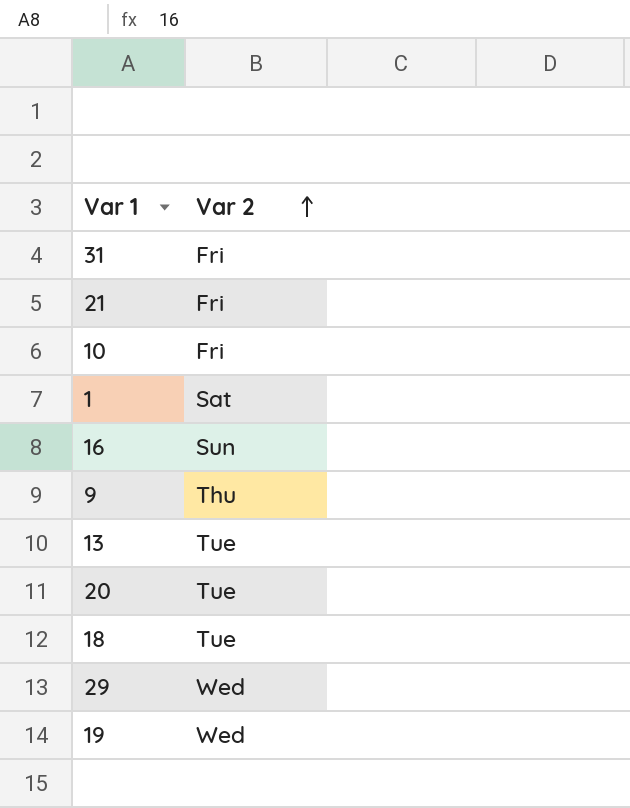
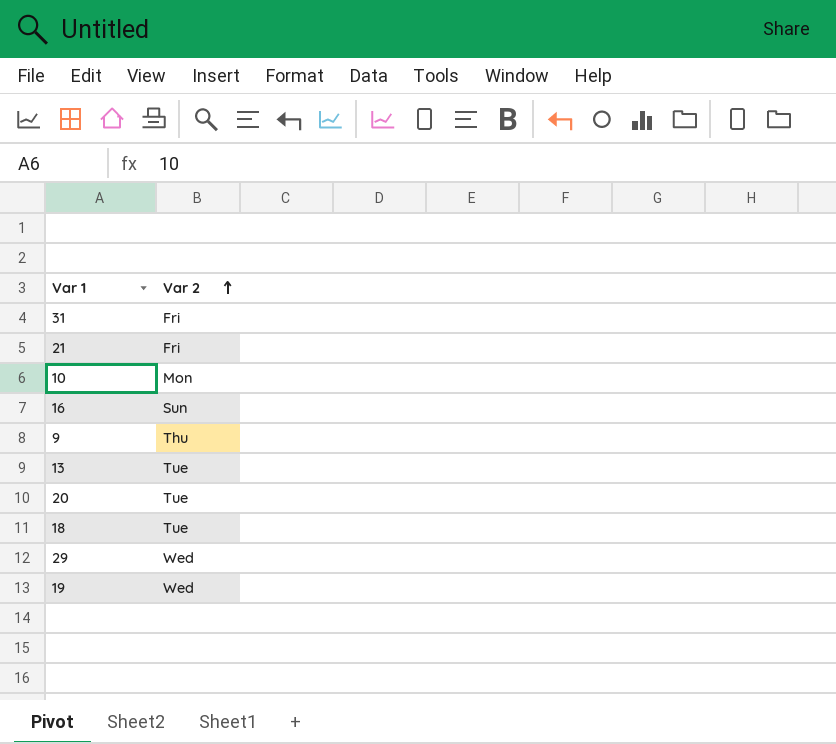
row 1: Sat -> none
10 | Var 2: Fri -> Mon

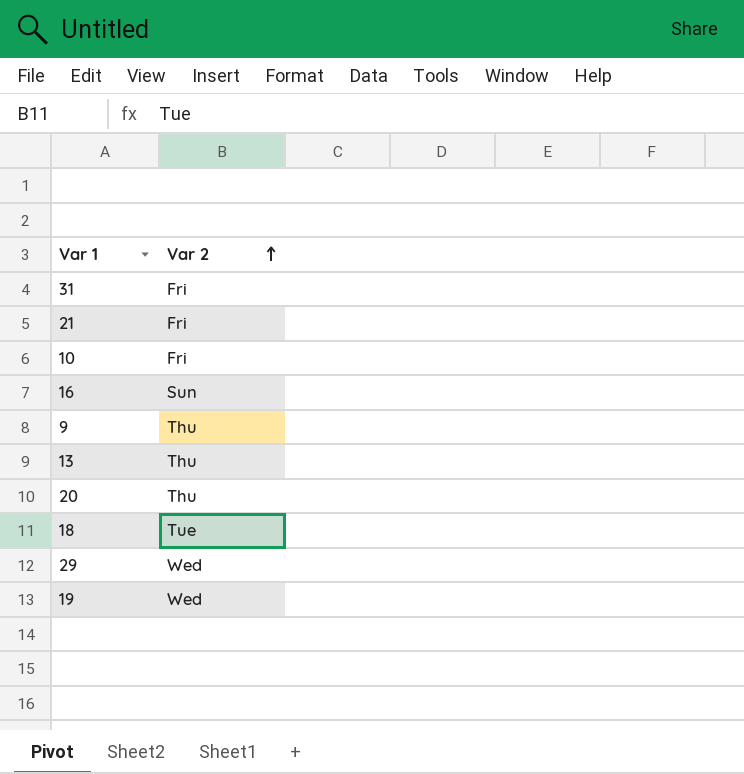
10 | Var 2: Mon -> Fri
13 | Var 2: Tue -> Thu
20 | Var 2: Tue -> Thu

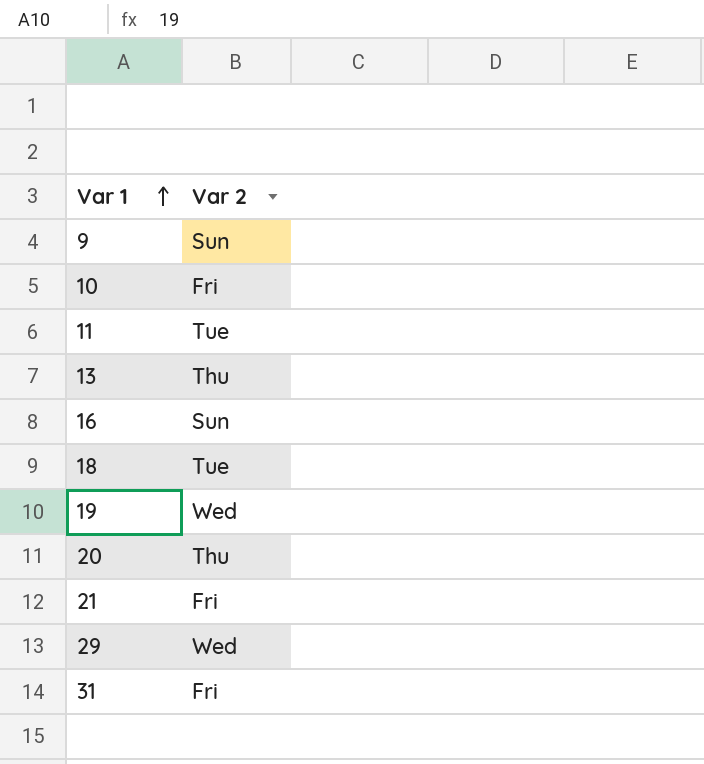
row order: Var 2 ascending -> Var 1 ascending
9 | Var 2: Thu -> Sun
row 11: none -> Tue

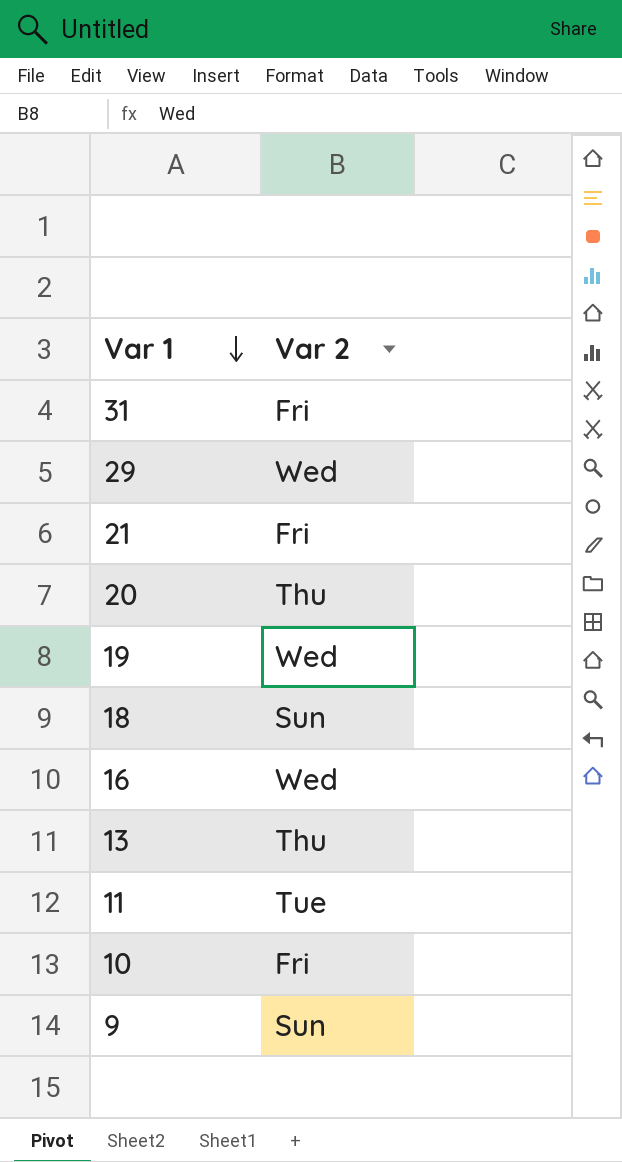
row order: Var 1 ascending -> Var 1 descending
18 | Var 2: Tue -> Sun
16 | Var 2: Sun -> Wed

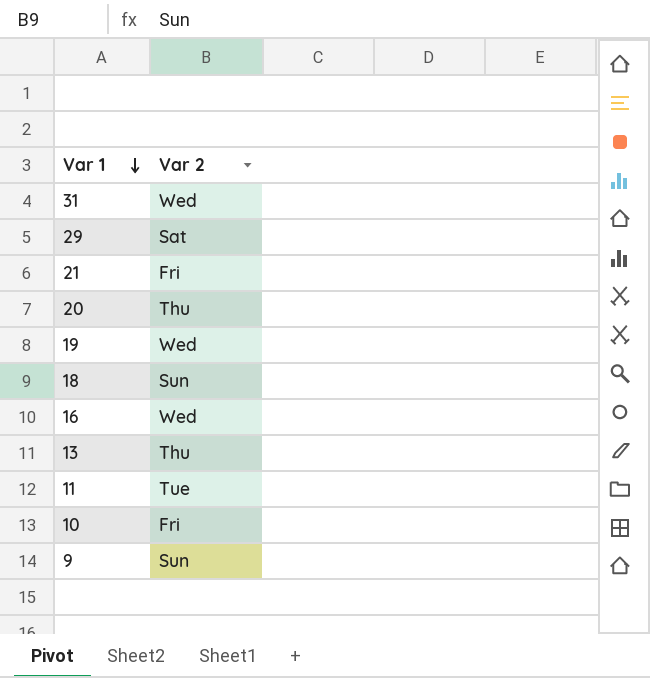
31 | Var 2: Fri -> Wed
29 | Var 2: Wed -> Sat

